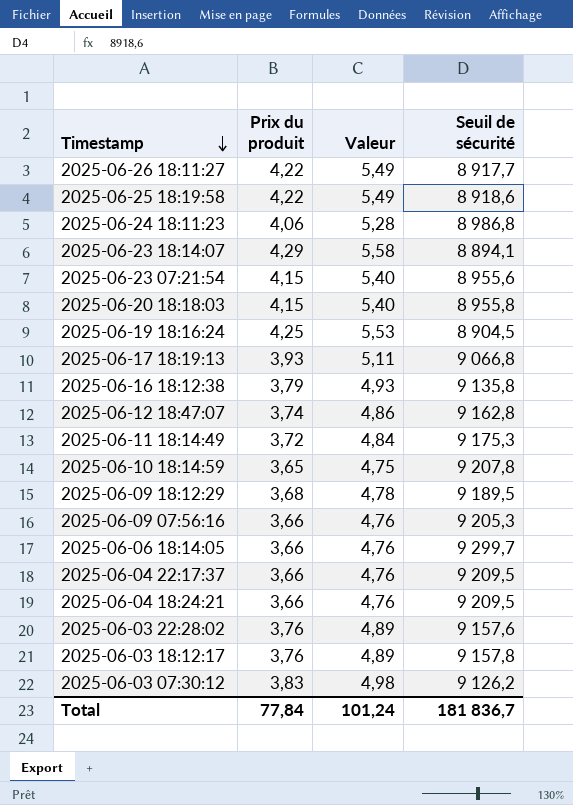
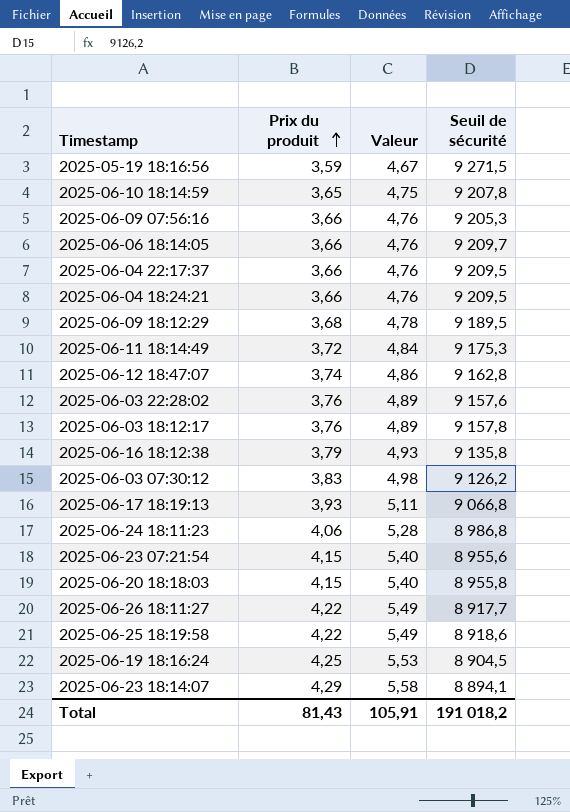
row order: Timestamp descending -> Prix du produit ascending
row 2025-05-19 18:16:56: none -> 3,59 | 4,67 | 9 271,5
2025-06-06 18:14:05 | Seuil de sécurité: 9 299,7 -> 9 209,7
Total | Prix du produit: 77,84 -> 81,43
Total | Valeur: 101,24 -> 105,91
Total | Seuil de sécurité: 181 836,7 -> 191 018,2

